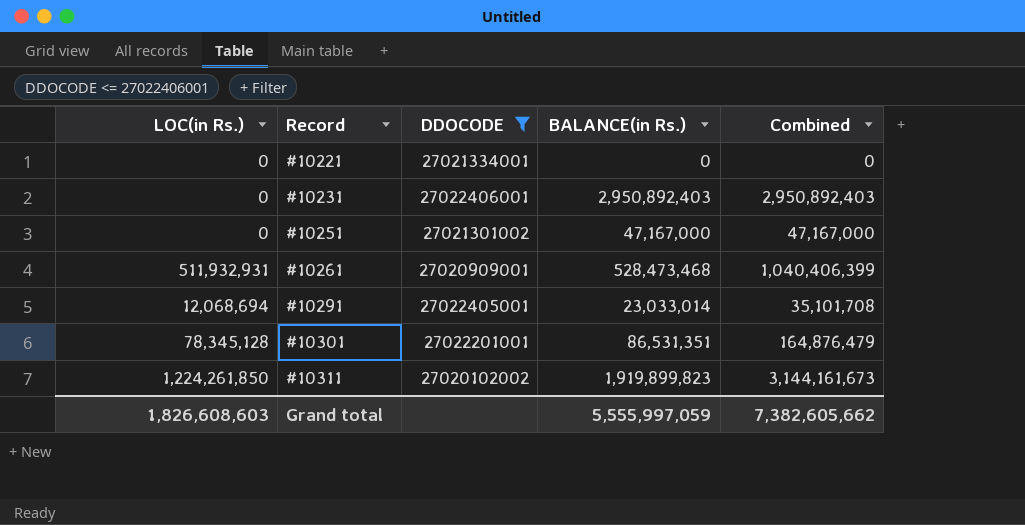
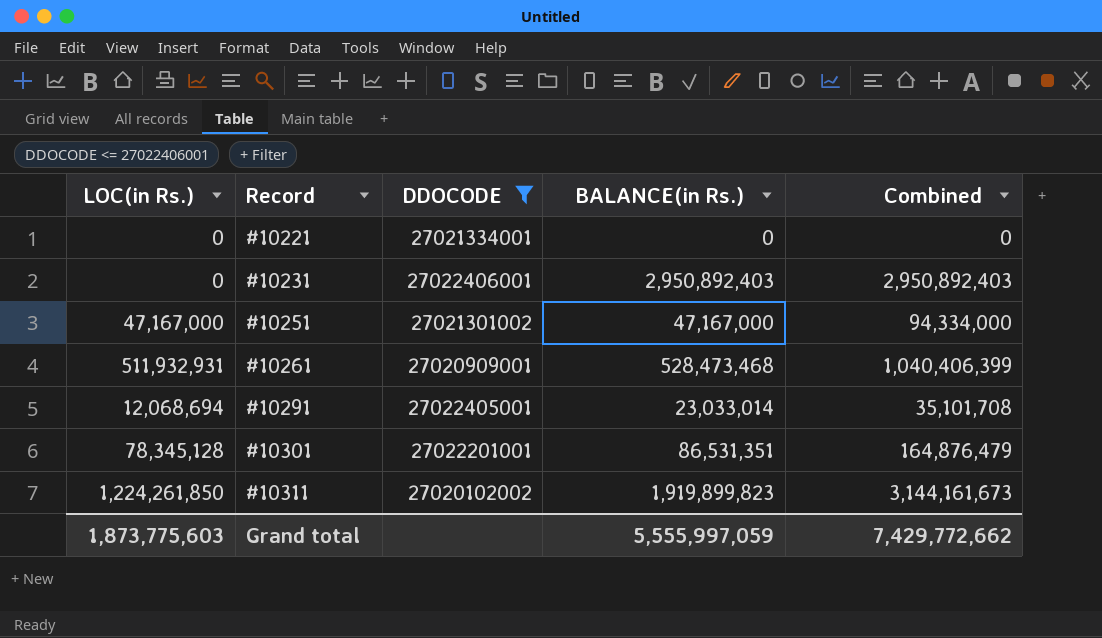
#10251 | LOC(in Rs.): 0 -> 47,167,000
#10251 | Combined: 47,167,000 -> 94,334,000
Grand total | LOC(in Rs.): 1,826,608,603 -> 1,873,775,603
Grand total | Combined: 7,382,605,662 -> 7,429,772,662

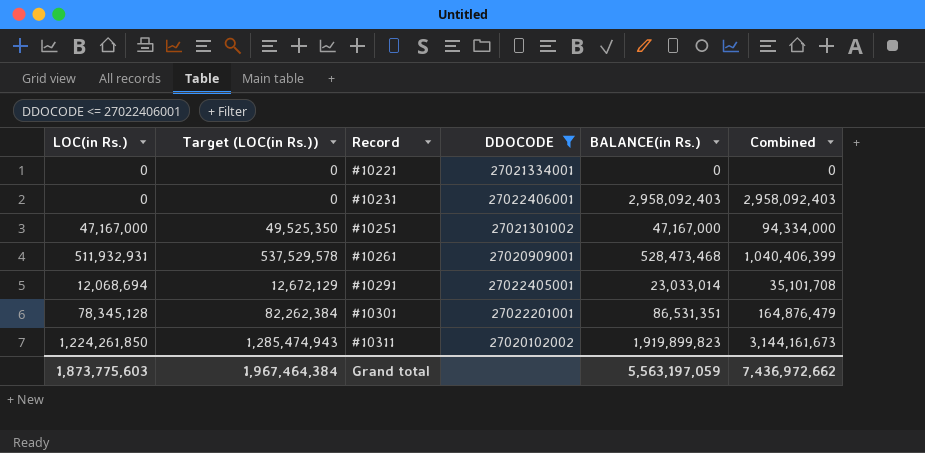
column Target (LOC(in Rs.)) | formula: none -> [LOC(in Rs.)] * 1.05
#10231 | BALANCE(in Rs.): 2,950,892,403 -> 2,958,092,403
#10231 | Combined: 2,950,892,403 -> 2,958,092,403
Grand total | BALANCE(in Rs.): 5,555,997,059 -> 5,563,197,059
Grand total | Combined: 7,429,772,662 -> 7,436,972,662

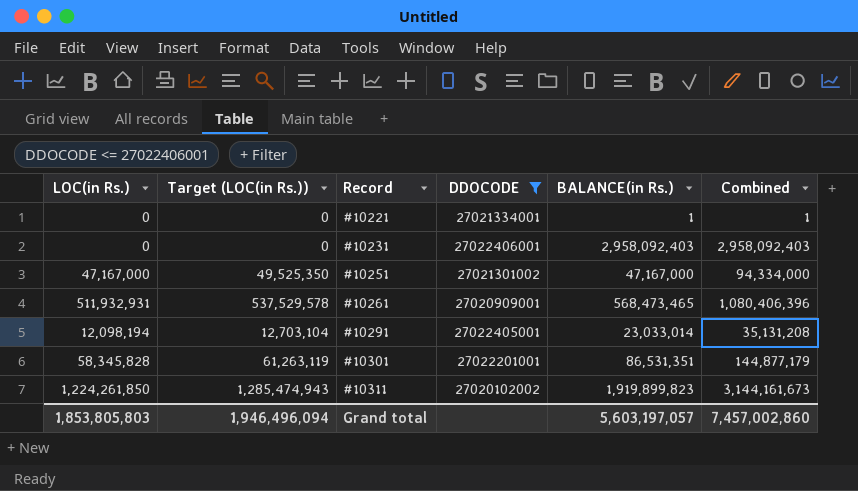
#10221 | BALANCE(in Rs.): 0 -> 1
#10221 | Combined: 0 -> 1
#10261 | BALANCE(in Rs.): 528,473,468 -> 568,473,465
#10261 | Combined: 1,040,406,399 -> 1,080,406,396
#10291 | LOC(in Rs.): 12,068,694 -> 12,098,194
#10291 | Target (LOC(in Rs.)): 12,672,129 -> 12,703,104
#10291 | Combined: 35,101,708 -> 35,131,208
#10301 | LOC(in Rs.): 78,345,128 -> 58,345,828
#10301 | Target (LOC(in Rs.)): 82,262,384 -> 61,263,119
#10301 | Combined: 164,876,479 -> 144,877,179
Grand total | LOC(in Rs.): 1,873,775,603 -> 1,853,805,803
Grand total | Target (LOC(in Rs.)): 1,967,464,384 -> 1,946,496,094
Grand total | BALANCE(in Rs.): 5,563,197,059 -> 5,603,197,057
Grand total | Combined: 7,436,972,662 -> 7,457,002,860

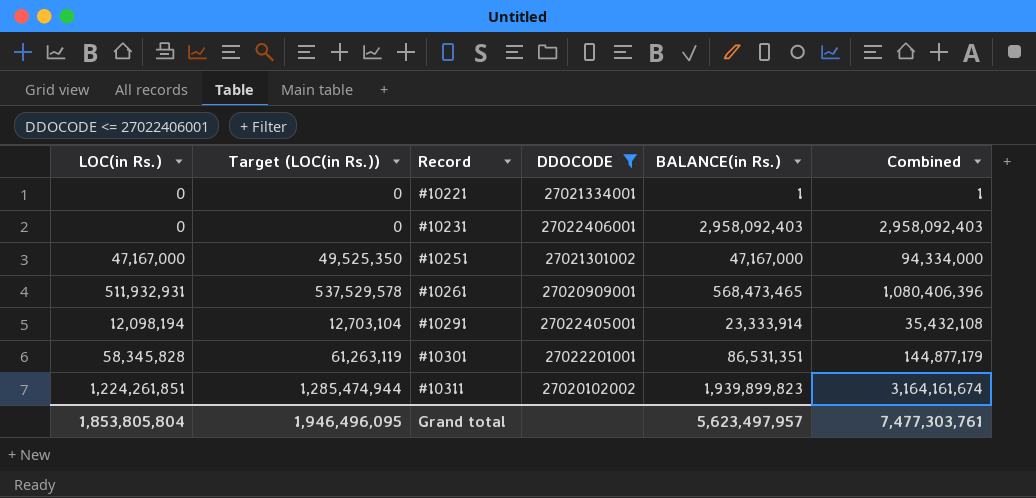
#10291 | BALANCE(in Rs.): 23,033,014 -> 23,333,914
#10291 | Combined: 35,131,208 -> 35,432,108
#10311 | LOC(in Rs.): 1,224,261,850 -> 1,224,261,851
#10311 | Target (LOC(in Rs.)): 1,285,474,943 -> 1,285,474,944
#10311 | BALANCE(in Rs.): 1,919,899,823 -> 1,939,899,823
#10311 | Combined: 3,144,161,673 -> 3,164,161,674
Grand total | LOC(in Rs.): 1,853,805,803 -> 1,853,805,804
Grand total | Target (LOC(in Rs.)): 1,946,496,094 -> 1,946,496,095
Grand total | BALANCE(in Rs.): 5,603,197,057 -> 5,623,497,957
Grand total | Combined: 7,457,002,860 -> 7,477,303,761

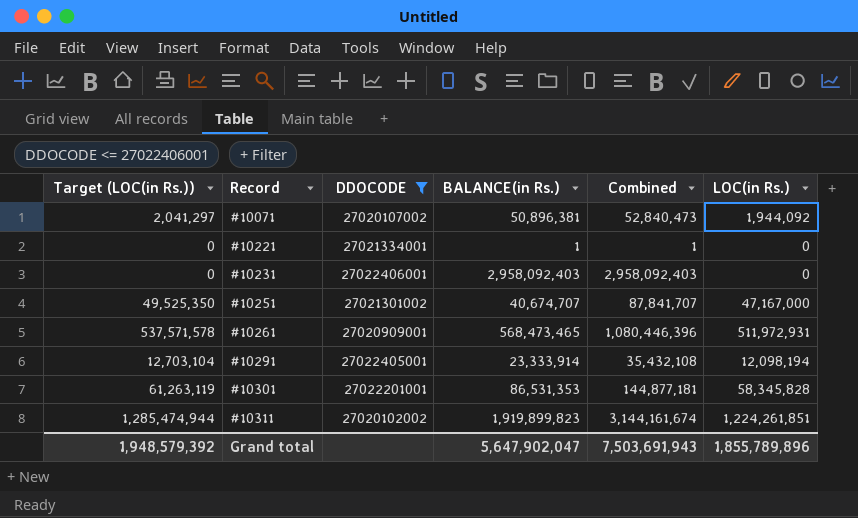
column LOC(in Rs.) | position: 1 -> 6
row #10071: none -> 2,041,297 | 27020107002 | 50,896,381 | 52,840,473 | 1,944,092
#10251 | BALANCE(in Rs.): 47,167,000 -> 40,674,707
#10251 | Combined: 94,334,000 -> 87,841,707
#10261 | Target (LOC(in Rs.)): 537,529,578 -> 537,571,578
#10261 | Combined: 1,080,406,396 -> 1,080,446,396
#10261 | LOC(in Rs.): 511,932,931 -> 511,972,931
#10301 | BALANCE(in Rs.): 86,531,351 -> 86,531,353
#10301 | Combined: 144,877,179 -> 144,877,181
#10311 | BALANCE(in Rs.): 1,939,899,823 -> 1,919,899,823
#10311 | Combined: 3,164,161,674 -> 3,144,161,674
Grand total | Target (LOC(in Rs.)): 1,946,496,095 -> 1,948,579,392
Grand total | BALANCE(in Rs.): 5,623,497,957 -> 5,647,902,047
Grand total | Combined: 7,477,303,761 -> 7,503,691,943
Grand total | LOC(in Rs.): 1,853,805,804 -> 1,855,789,896

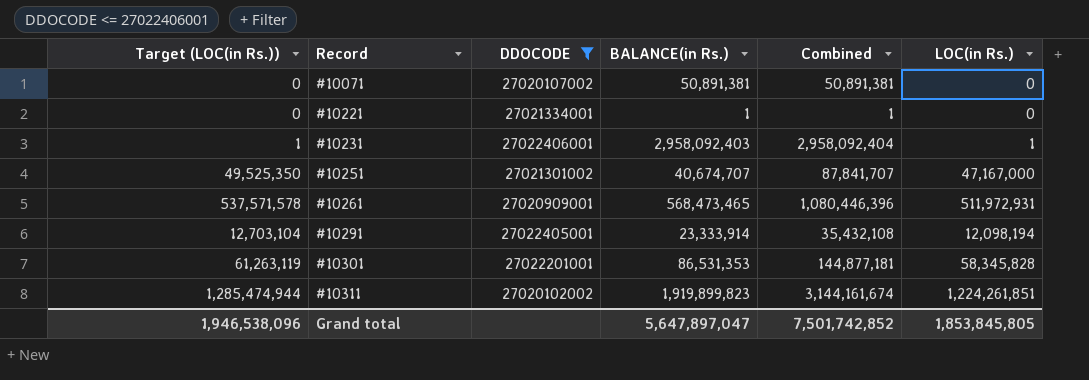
#10071 | Target (LOC(in Rs.)): 2,041,297 -> 0
#10071 | BALANCE(in Rs.): 50,896,381 -> 50,891,381
#10071 | Combined: 52,840,473 -> 50,891,381
#10071 | LOC(in Rs.): 1,944,092 -> 0
#10231 | Target (LOC(in Rs.)): 0 -> 1
#10231 | Combined: 2,958,092,403 -> 2,958,092,404
#10231 | LOC(in Rs.): 0 -> 1
Grand total | Target (LOC(in Rs.)): 1,948,579,392 -> 1,946,538,096
Grand total | BALANCE(in Rs.): 5,647,902,047 -> 5,647,897,047
Grand total | Combined: 7,503,691,943 -> 7,501,742,852
Grand total | LOC(in Rs.): 1,855,789,896 -> 1,853,845,805

